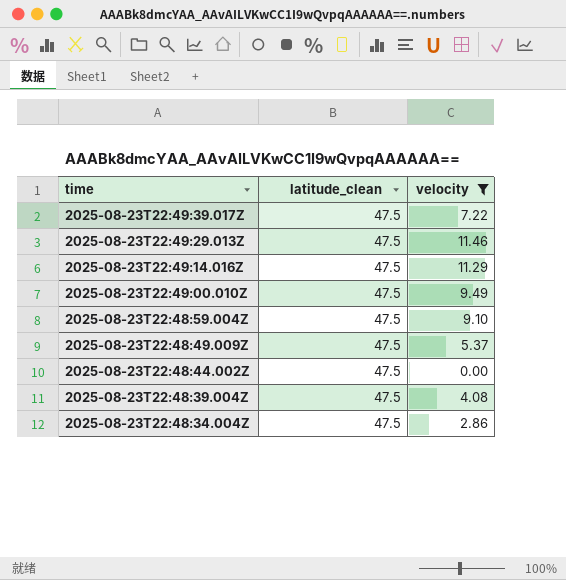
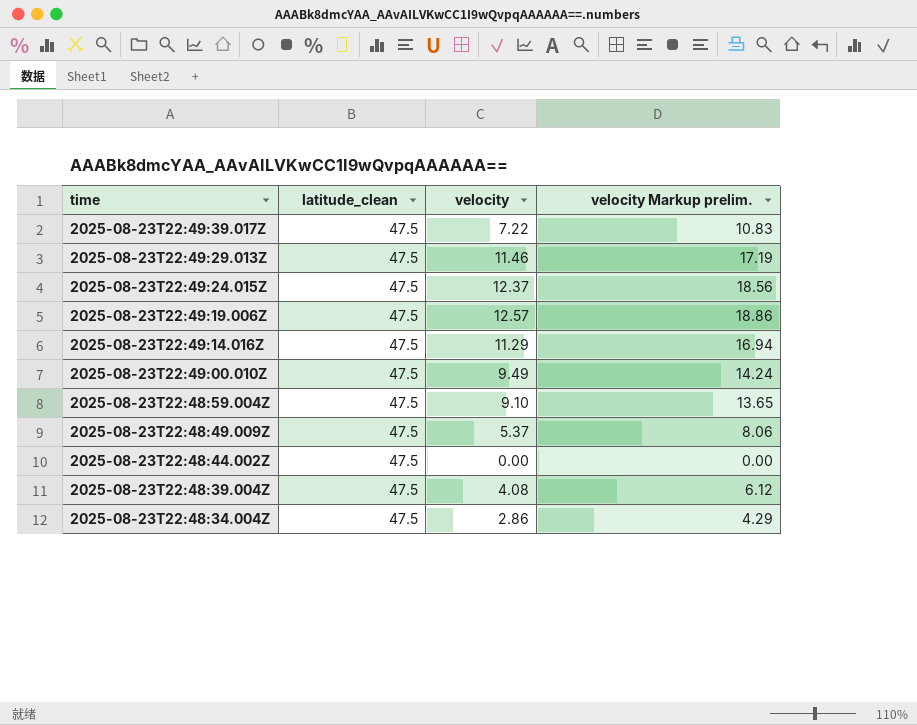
filter: velocity <= 11.46 -> none
column velocity Markup prelim. | formula: none -> [velocity] * 1.5

